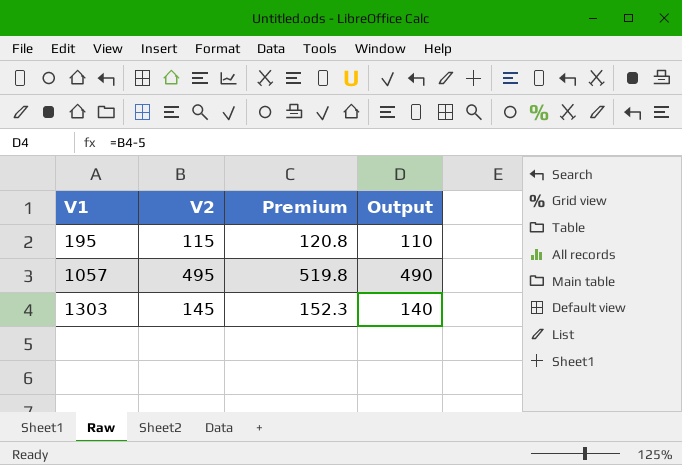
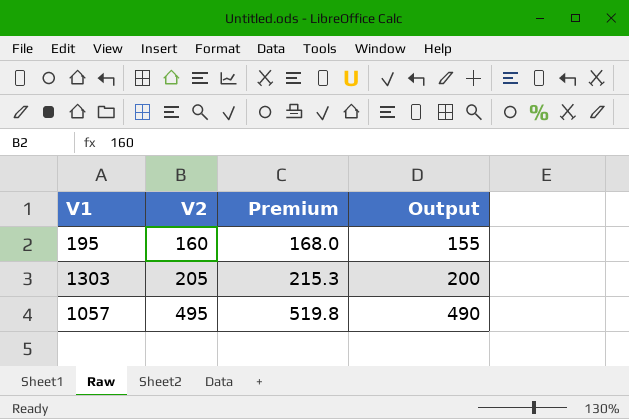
row order: V1 ascending -> V2 ascending
195 | V2: 115 -> 160
195 | Premium: 120.8 -> 168.0
195 | Output: 110 -> 155
1303 | V2: 145 -> 205
1303 | Premium: 152.3 -> 215.3
1303 | Output: 140 -> 200

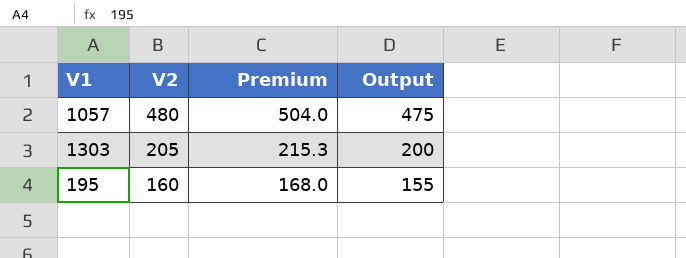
row order: V2 ascending -> V2 descending
1057 | V2: 495 -> 480
1057 | Premium: 519.8 -> 504.0
1057 | Output: 490 -> 475

